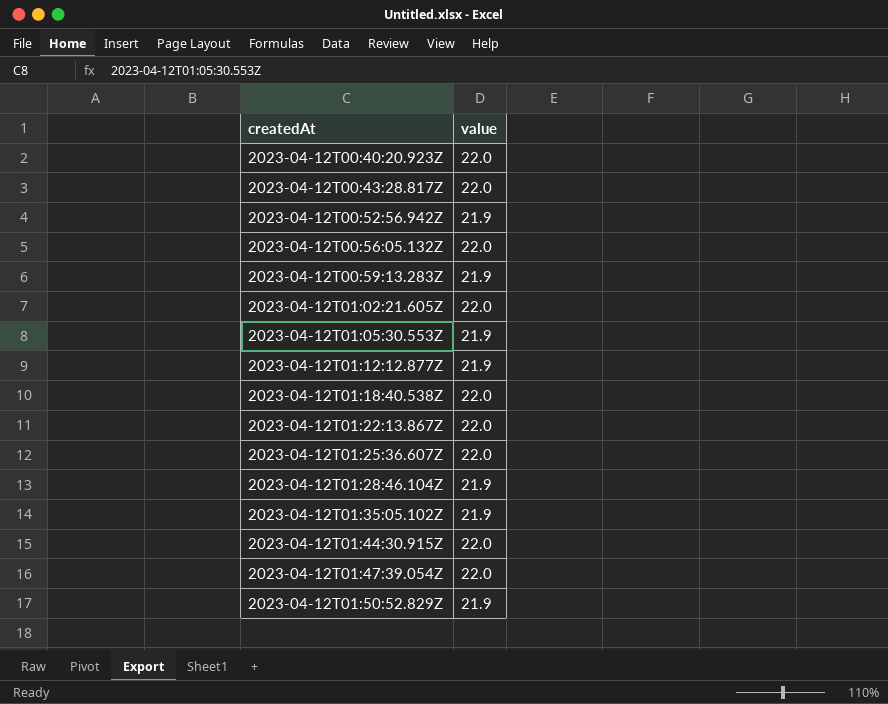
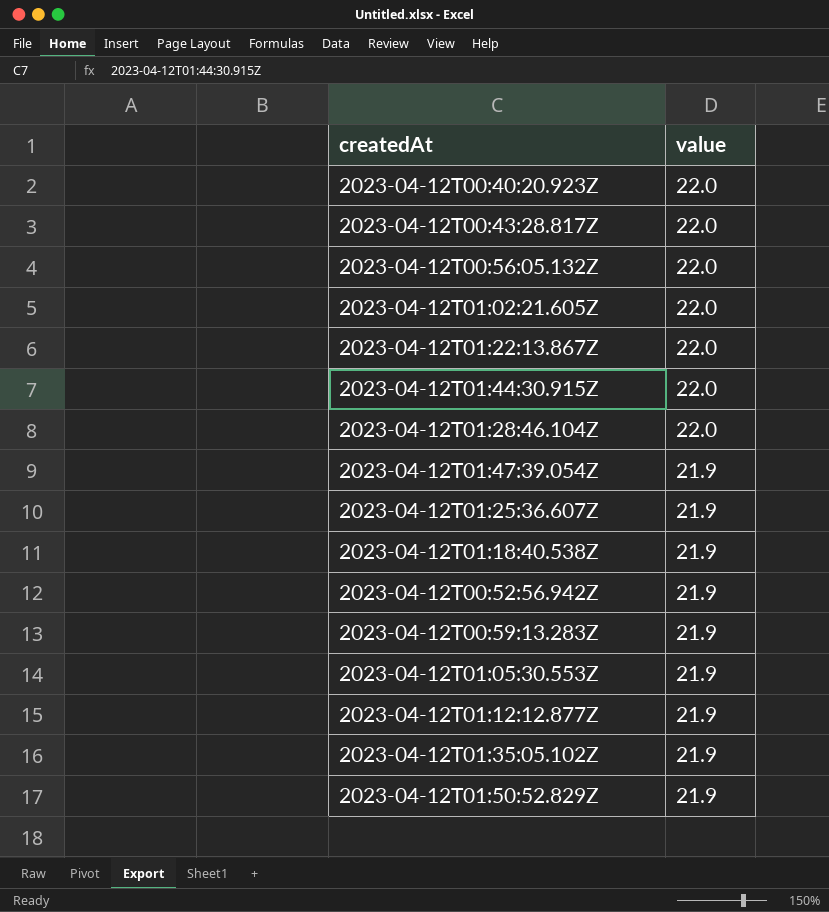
row order: createdAt ascending -> value descending
2023-04-12T01:28:46.104Z | value: 21.9 -> 22.0
2023-04-12T01:47:39.054Z | value: 22.0 -> 21.9
2023-04-12T01:25:36.607Z | value: 22.0 -> 21.9
2023-04-12T01:18:40.538Z | value: 22.0 -> 21.9

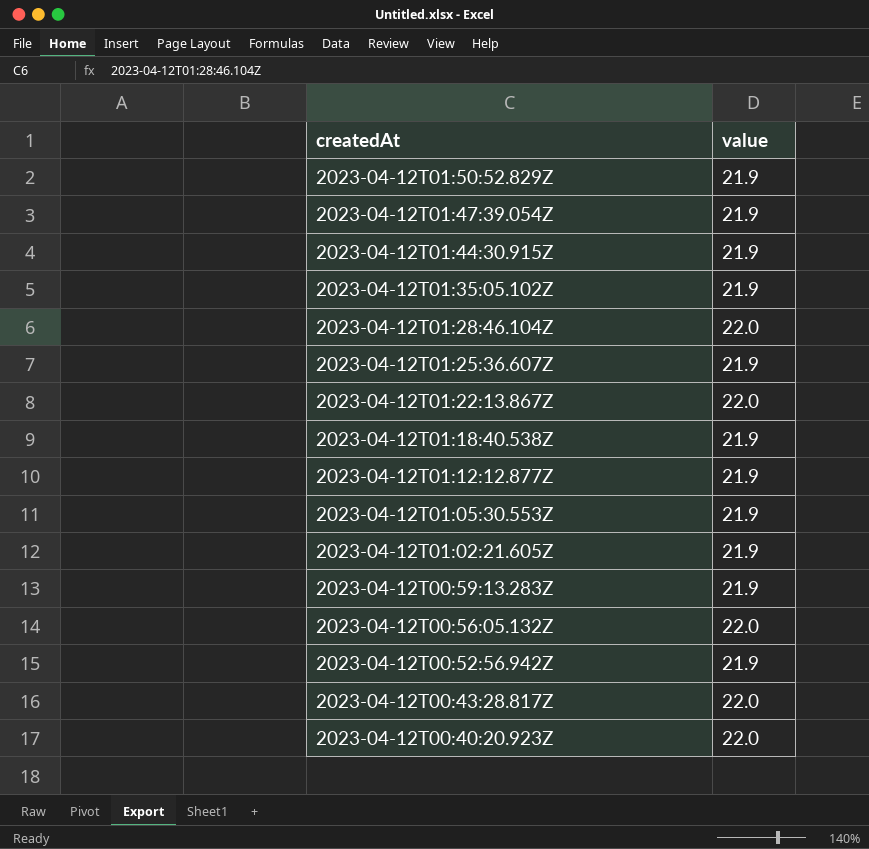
row order: value descending -> createdAt descending
2023-04-12T01:44:30.915Z | value: 22.0 -> 21.9
2023-04-12T01:02:21.605Z | value: 22.0 -> 21.9

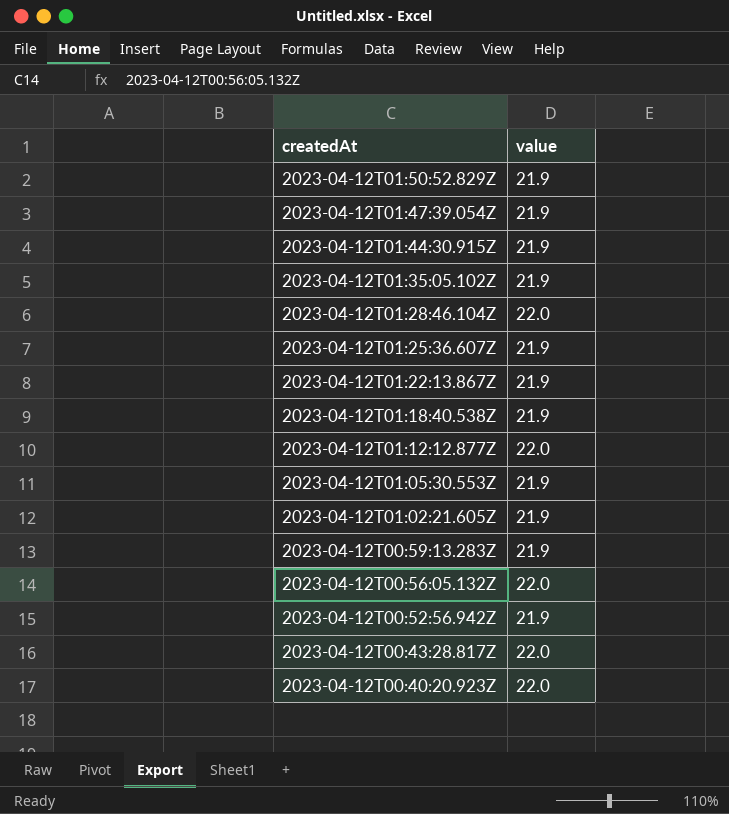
2023-04-12T01:22:13.867Z | value: 22.0 -> 21.9
2023-04-12T01:12:12.877Z | value: 21.9 -> 22.0

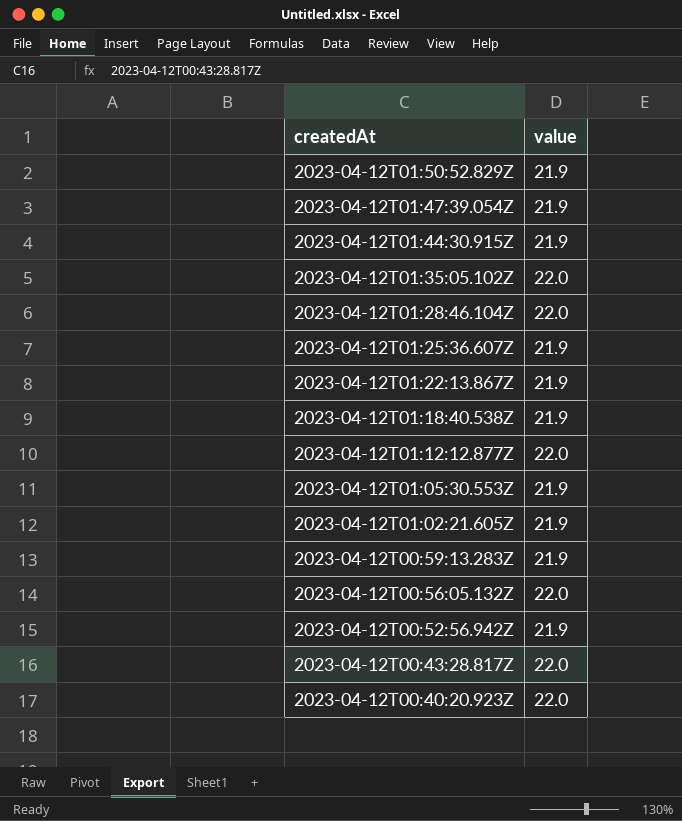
2023-04-12T01:35:05.102Z | value: 21.9 -> 22.0

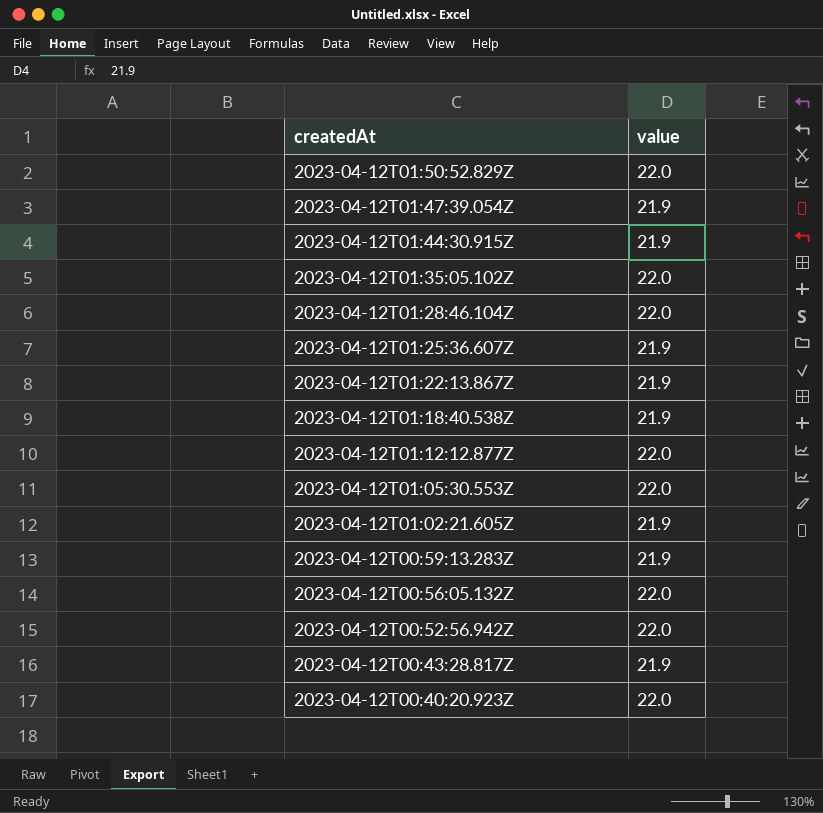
2023-04-12T01:50:52.829Z | value: 21.9 -> 22.0
2023-04-12T01:05:30.553Z | value: 21.9 -> 22.0
2023-04-12T00:52:56.942Z | value: 21.9 -> 22.0
2023-04-12T00:43:28.817Z | value: 22.0 -> 21.9

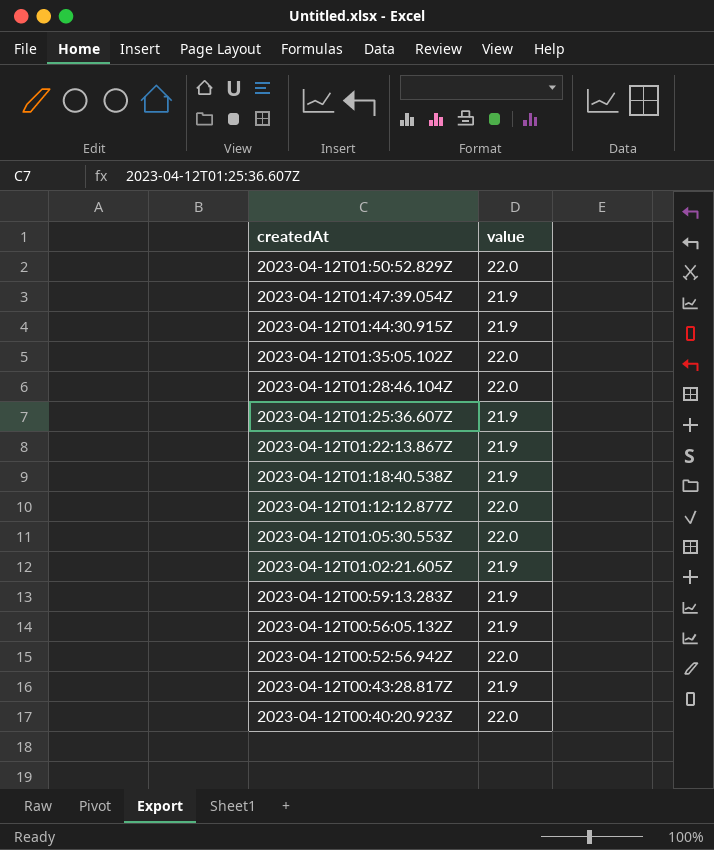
2023-04-12T00:56:05.132Z | value: 22.0 -> 21.9

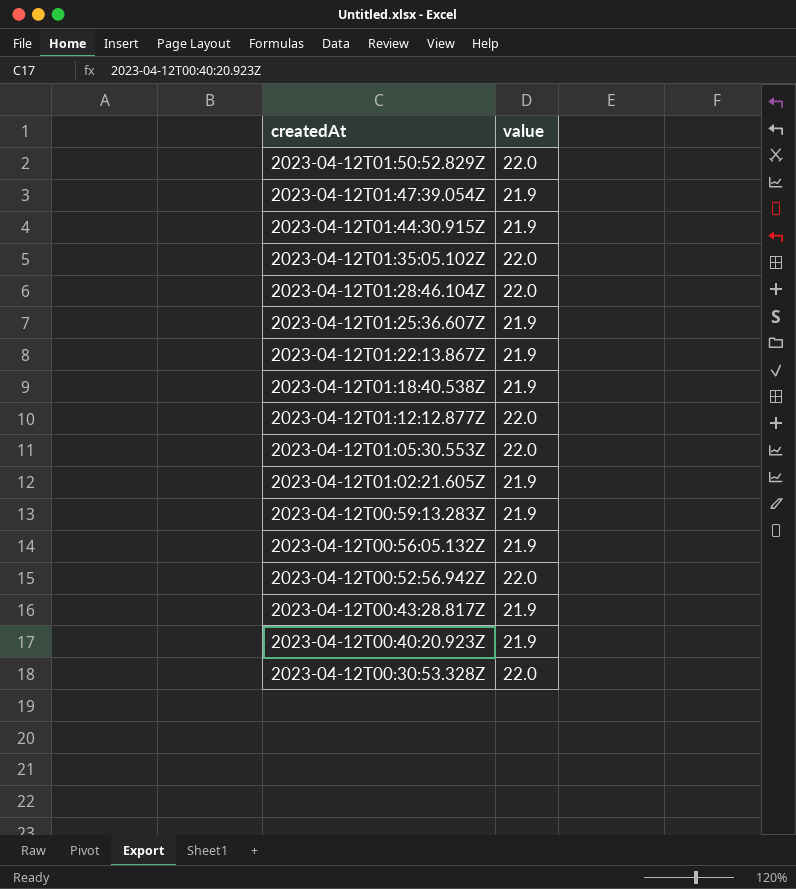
2023-04-12T00:40:20.923Z | value: 22.0 -> 21.9
row 2023-04-12T00:30:53.328Z: none -> 22.0

